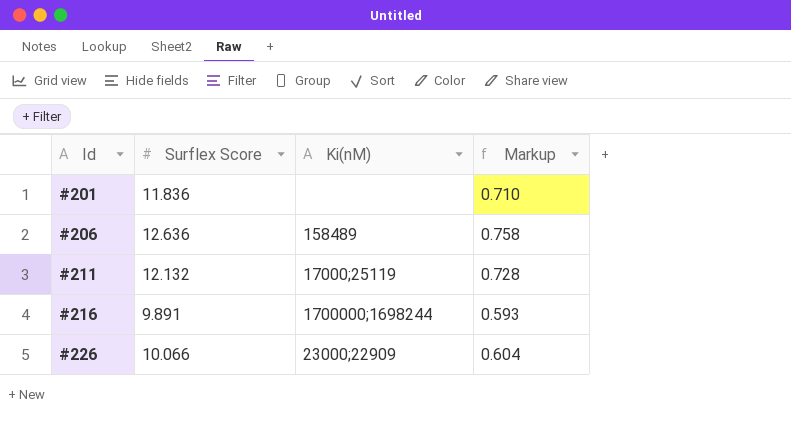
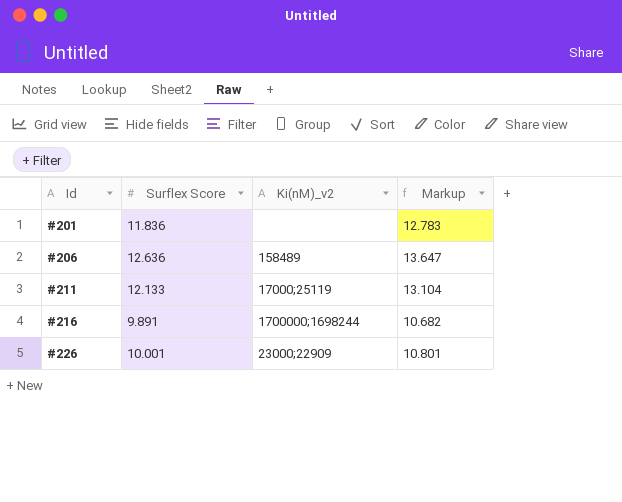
column name: Ki(nM) -> Ki(nM)_v2
column Markup | formula: [Surflex Score] * 0.06 -> [Surflex Score] * 1.08
#211 | Surflex Score: 12.132 -> 12.133
#226 | Surflex Score: 10.066 -> 10.001

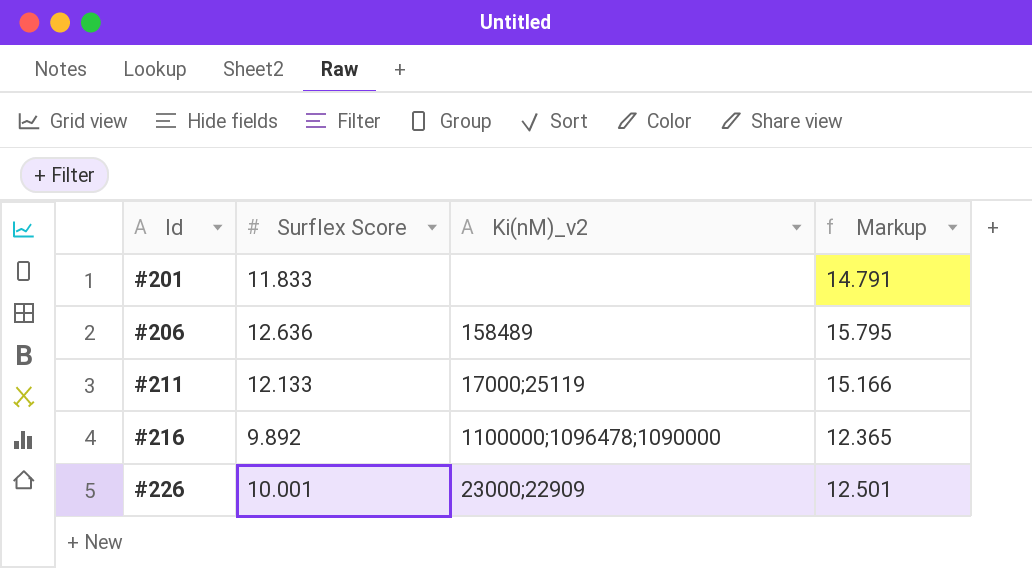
column Markup | formula: [Surflex Score] * 1.08 -> [Surflex Score] * 1.25
#201 | Surflex Score: 11.836 -> 11.833
#216 | Surflex Score: 9.891 -> 9.892
#216 | Ki(nM)_v2: 1700000;1698244 -> 1100000;1096478;1090000

